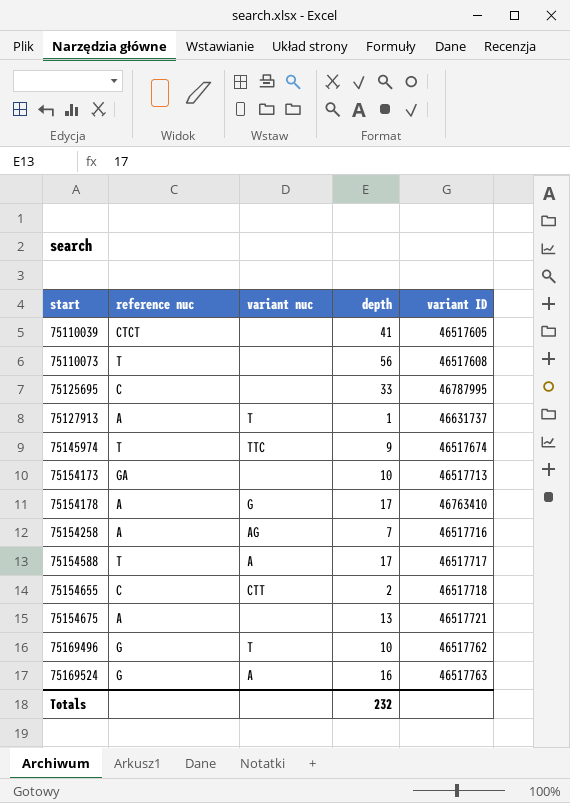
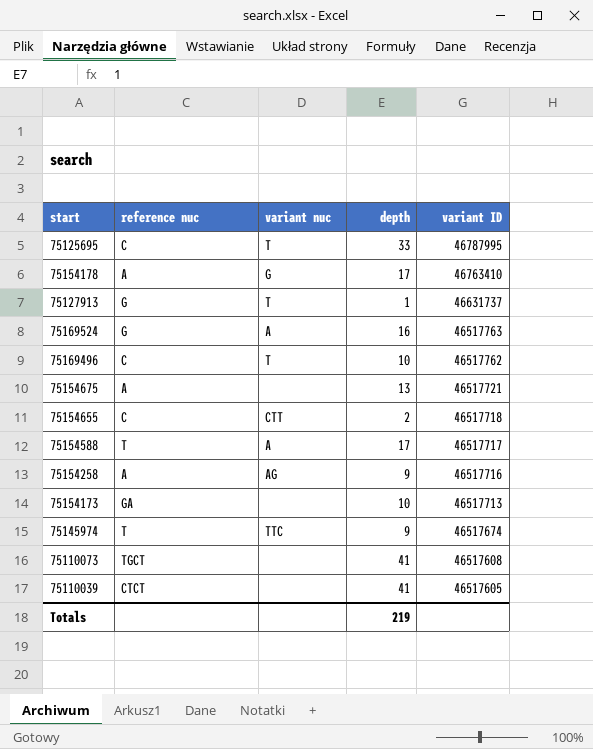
row order: start ascending -> variant ID descending
75125695 | variant nuc: none -> T
75127913 | reference nuc: A -> G
75169496 | reference nuc: G -> C
75154258 | depth: 7 -> 9
75110073 | reference nuc: T -> TGCT
75110073 | depth: 56 -> 41
Totals | depth: 232 -> 219

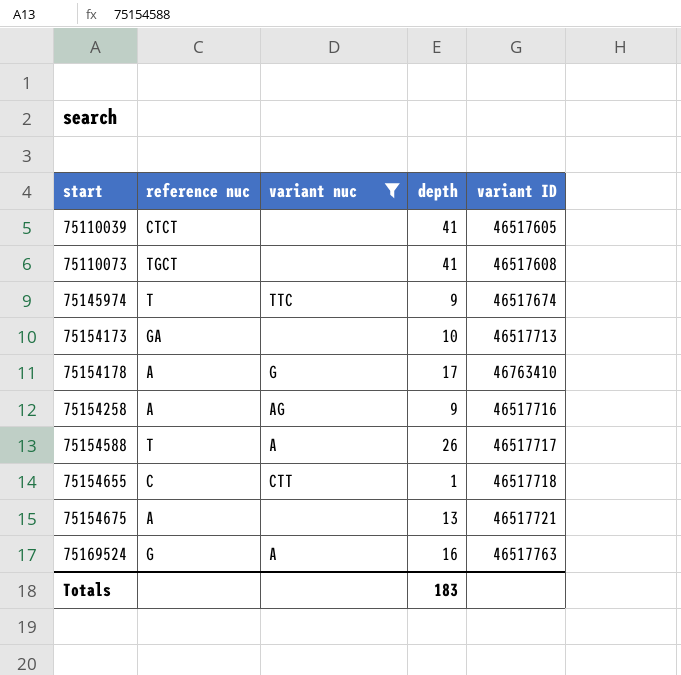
filter: none -> variant nuc != T
row order: variant ID descending -> start ascending
75154588 | depth: 17 -> 26
75154655 | depth: 2 -> 1
Totals | depth: 219 -> 183

